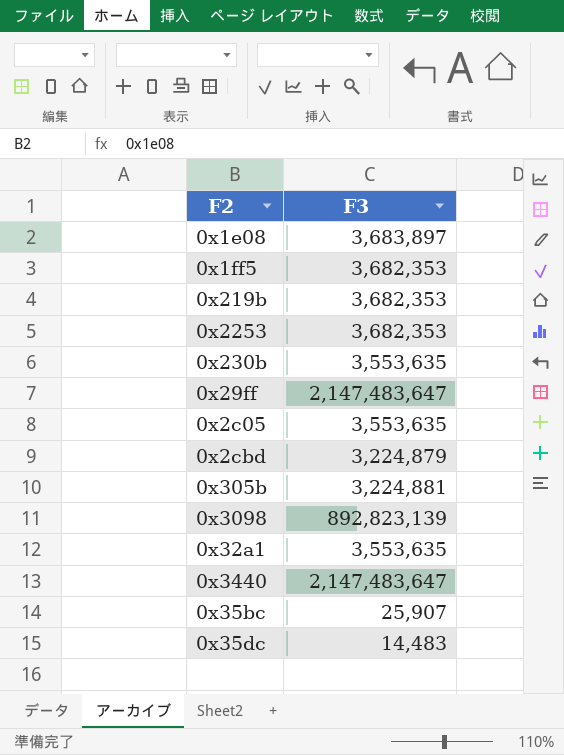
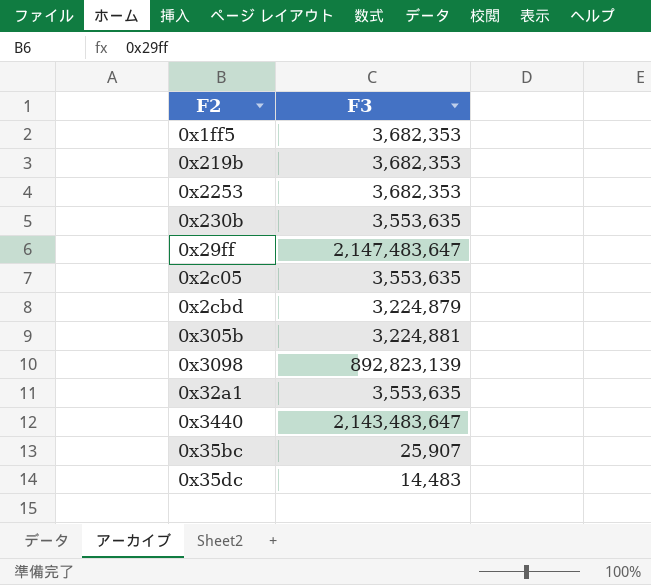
row 0x1e08: 3,683,897 -> none
0x3440 | F3: 2,147,483,647 -> 2,143,483,647

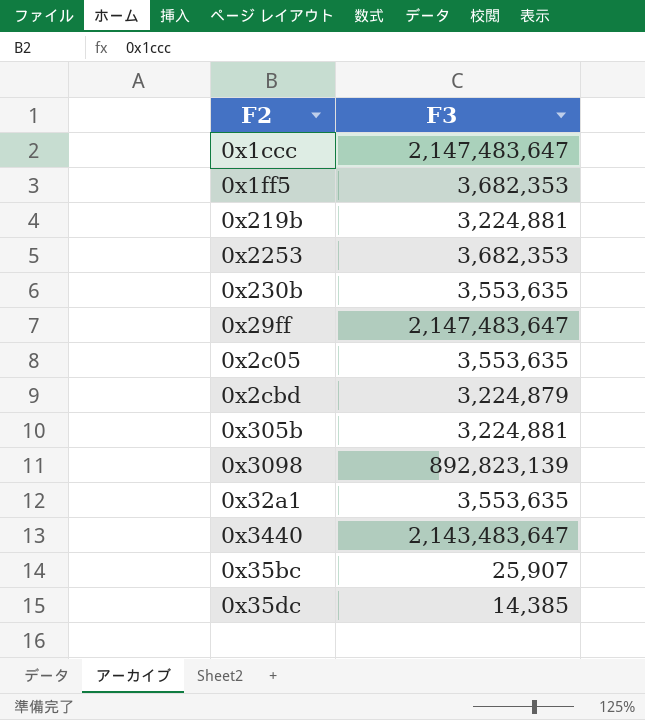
row 0x1ccc: none -> 2,147,483,647
0x219b | F3: 3,682,353 -> 3,224,881
0x35dc | F3: 14,483 -> 14,385

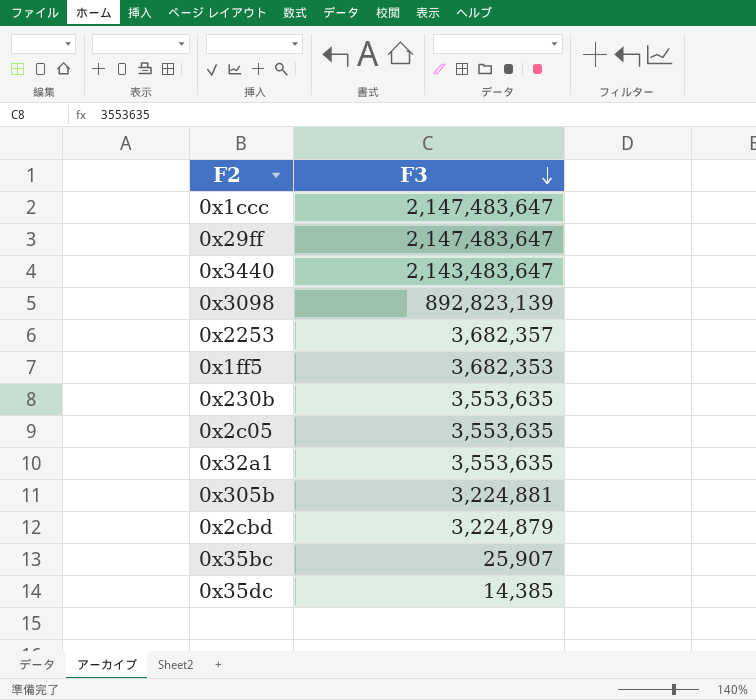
row order: none -> F3 descending
row 0x219b: 3,224,881 -> none
0x2253 | F3: 3,682,353 -> 3,682,357

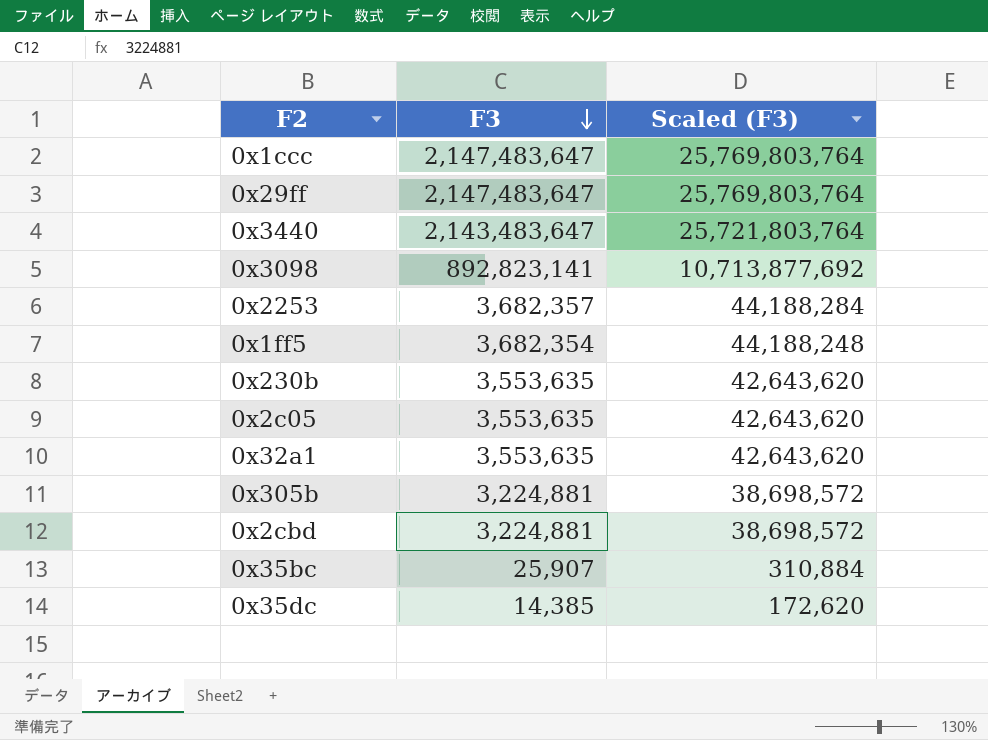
column Scaled (F3) | formula: none -> [F3] * 12
0x3098 | F3: 892,823,139 -> 892,823,141
0x1ff5 | F3: 3,682,353 -> 3,682,354
0x2cbd | F3: 3,224,879 -> 3,224,881

